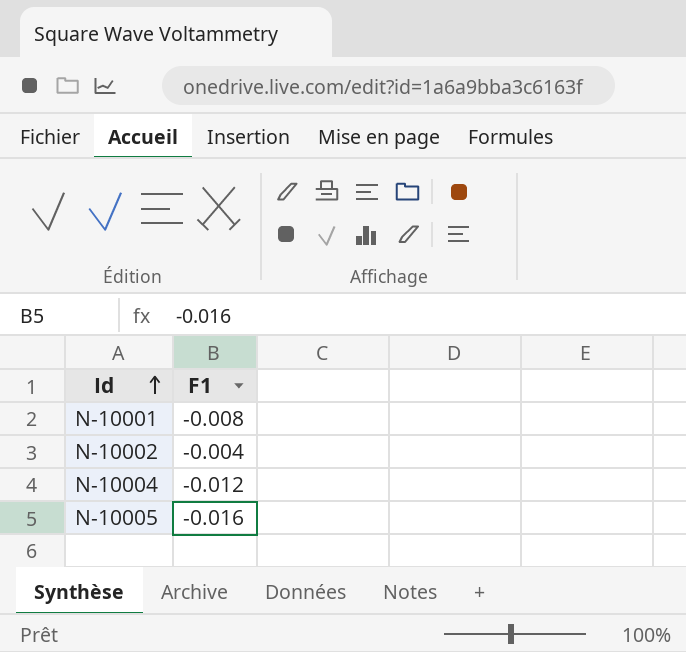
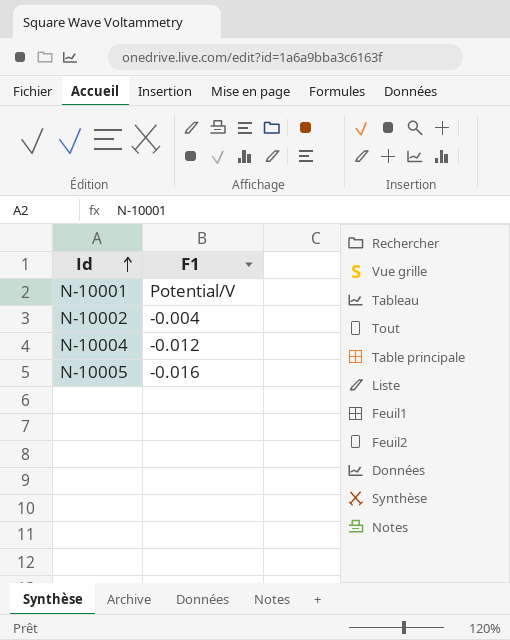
N-10001 | F1: -0.008 -> Potential/V

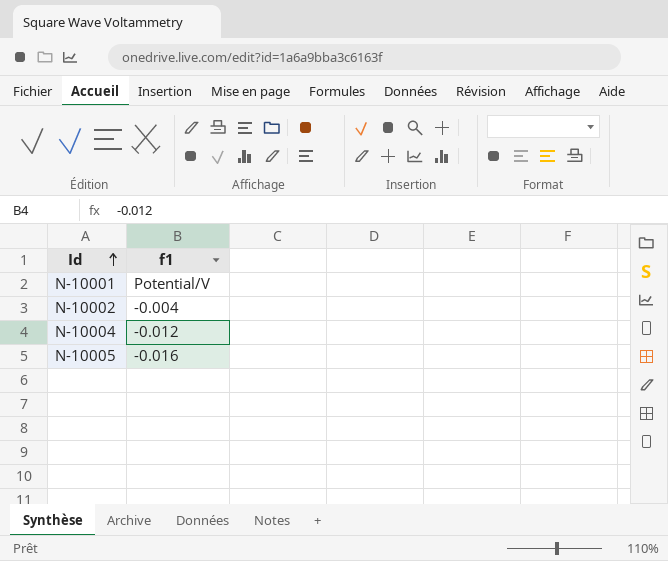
column name: F1 -> f1

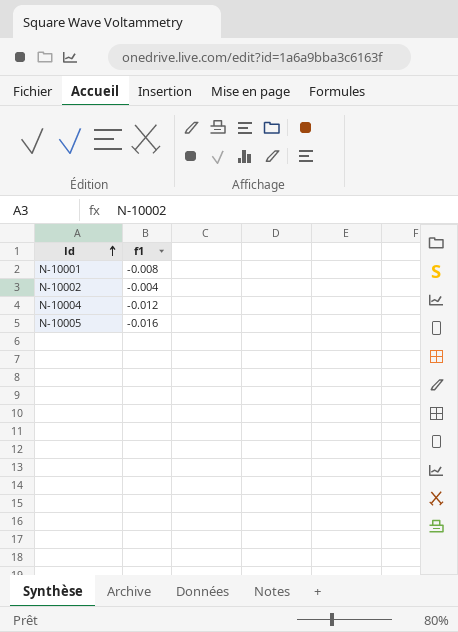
N-10001 | f1: Potential/V -> -0.008

